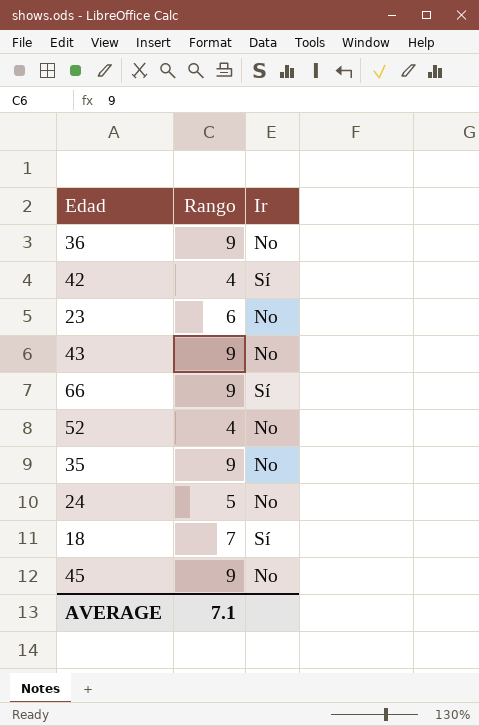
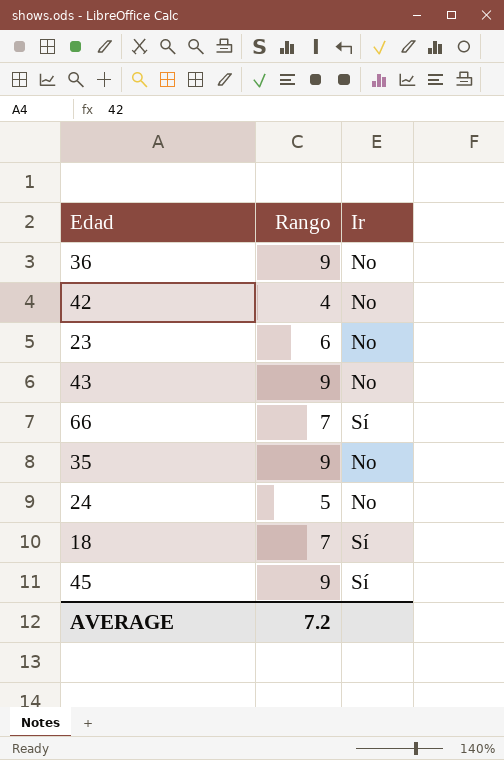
row 52: 4 | No -> none
42 | Ir: Sí -> No
66 | Rango: 9 -> 7
45 | Ir: No -> Sí
AVERAGE | Rango: 7.1 -> 7.2

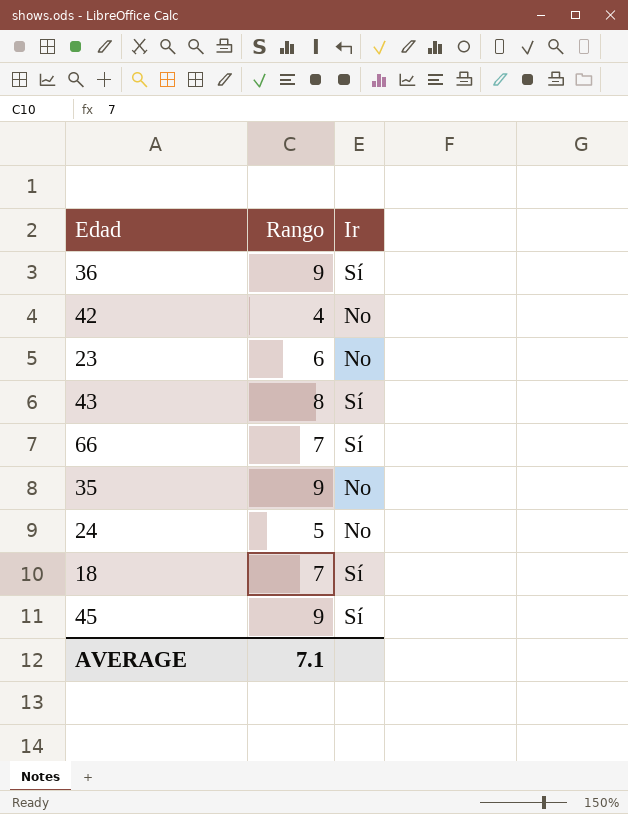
36 | Ir: No -> Sí
43 | Rango: 9 -> 8
43 | Ir: No -> Sí
AVERAGE | Rango: 7.2 -> 7.1

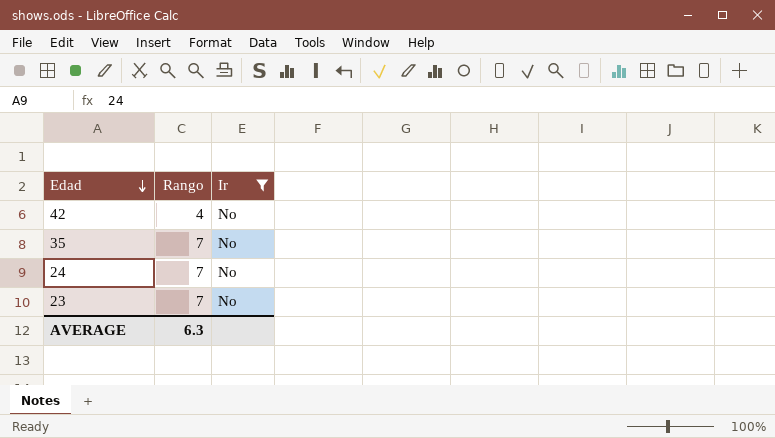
filter: none -> Ir = No
row order: none -> Edad descending
35 | Rango: 9 -> 7
24 | Rango: 5 -> 7
23 | Rango: 6 -> 7
AVERAGE | Rango: 7.1 -> 6.3

